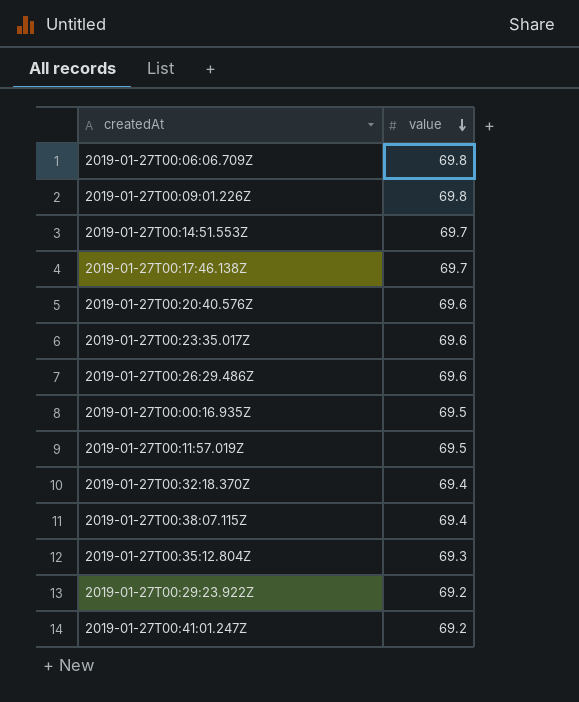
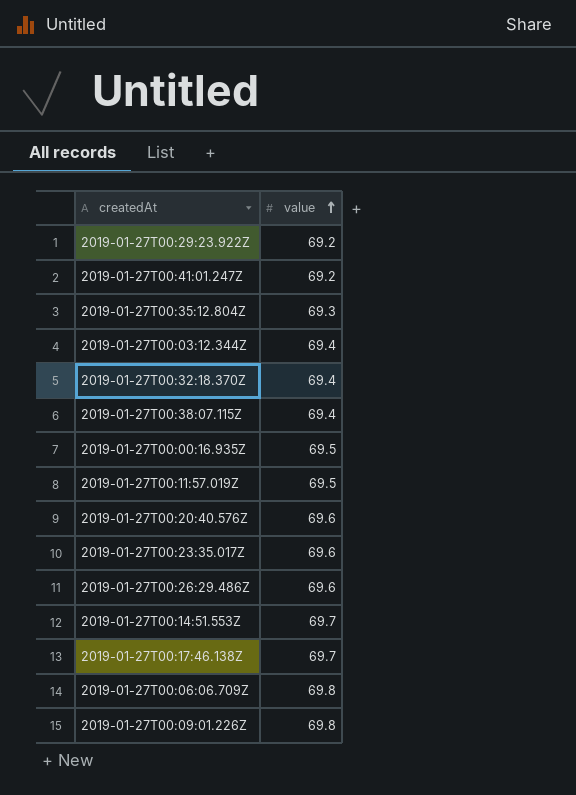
row order: value descending -> value ascending
row 2019-01-27T00:03:12.344Z: none -> 69.4

